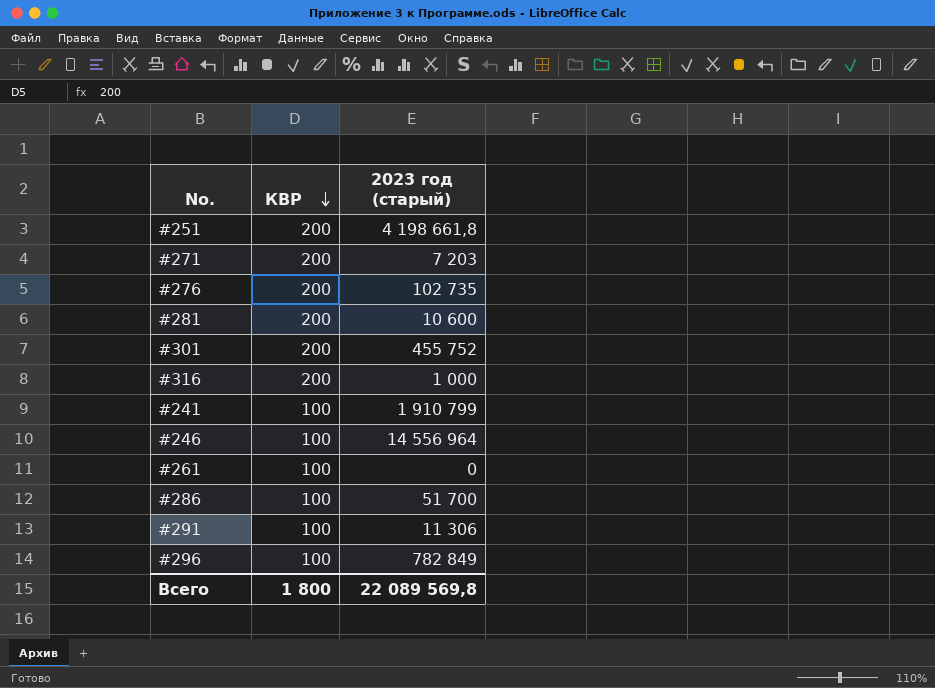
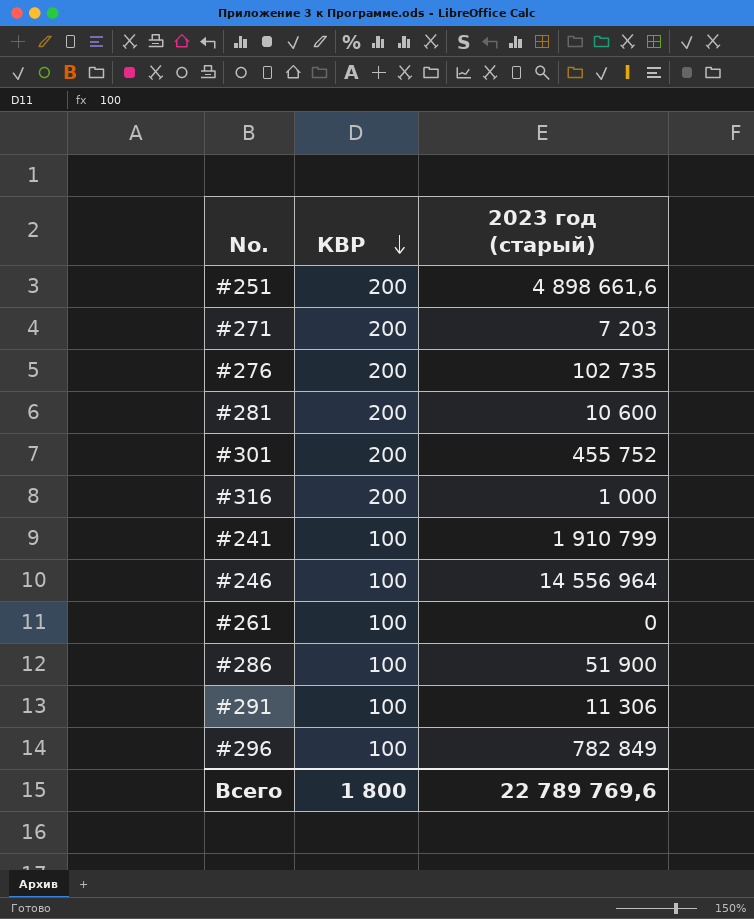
#251 | 2023 год (старый): 4 198 661,8 -> 4 898 661,6
#286 | 2023 год (старый): 51 700 -> 51 900
Всего | 2023 год (старый): 22 089 569,8 -> 22 789 769,6

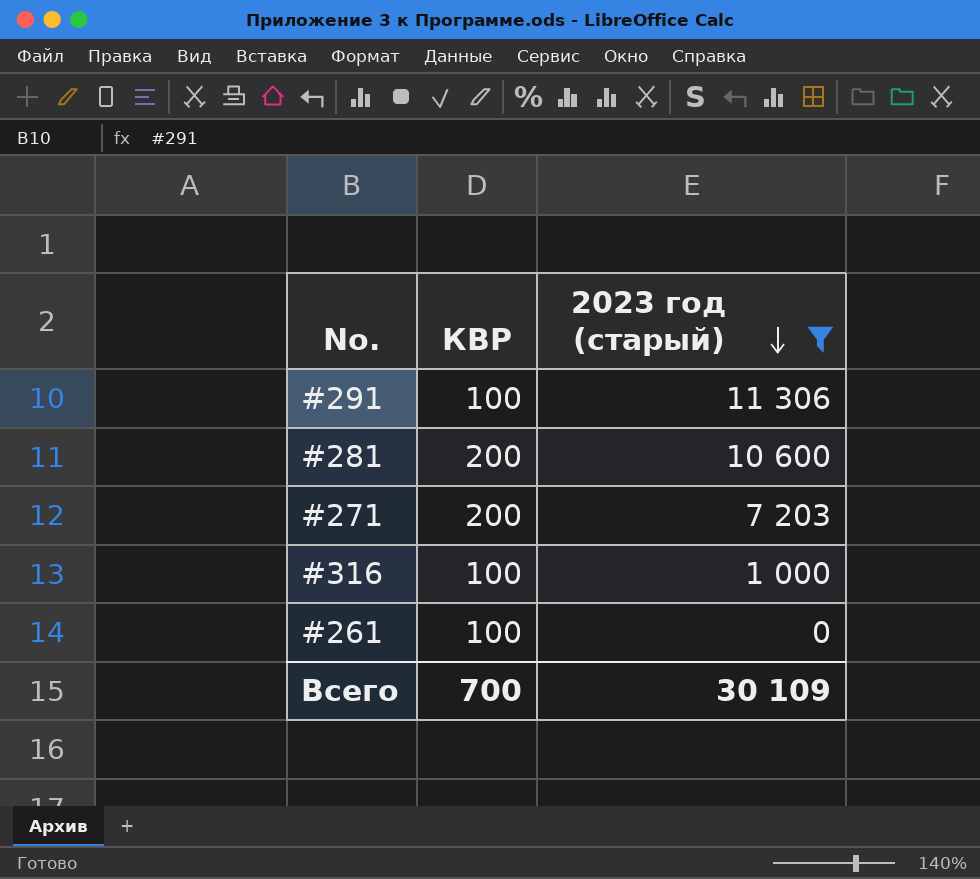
filter: none -> 2023 год (старый) <= 11 306
row order: КВР descending -> 2023 год (старый) descending
#316 | КВР: 200 -> 100
Всего | КВР: 1 800 -> 700
Всего | 2023 год (старый): 22 789 769,6 -> 30 109

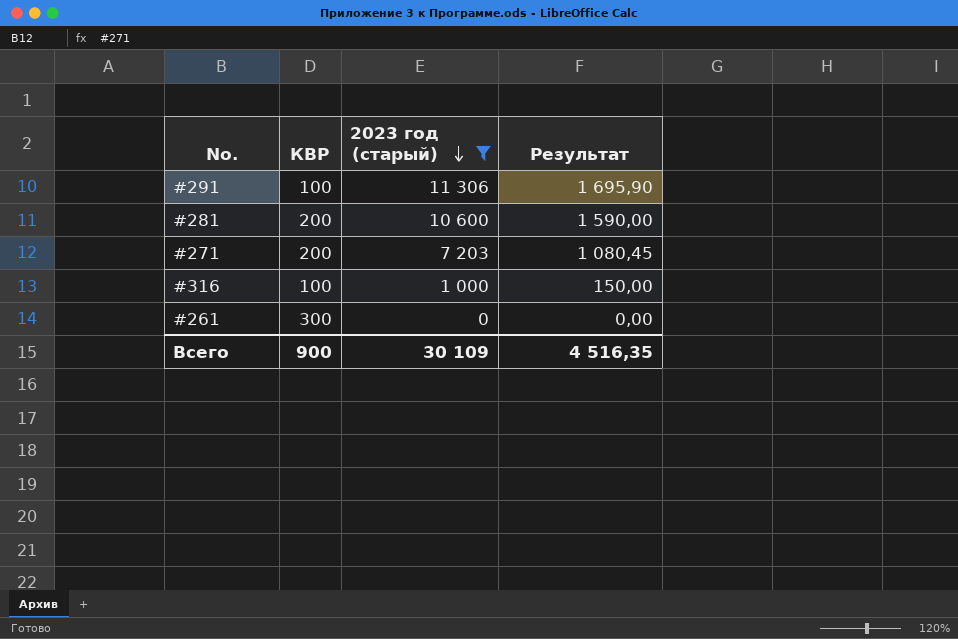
column Результат | formula: none -> [2023 год (старый)] * 0,15
#261 | КВР: 100 -> 300
Всего | КВР: 700 -> 900

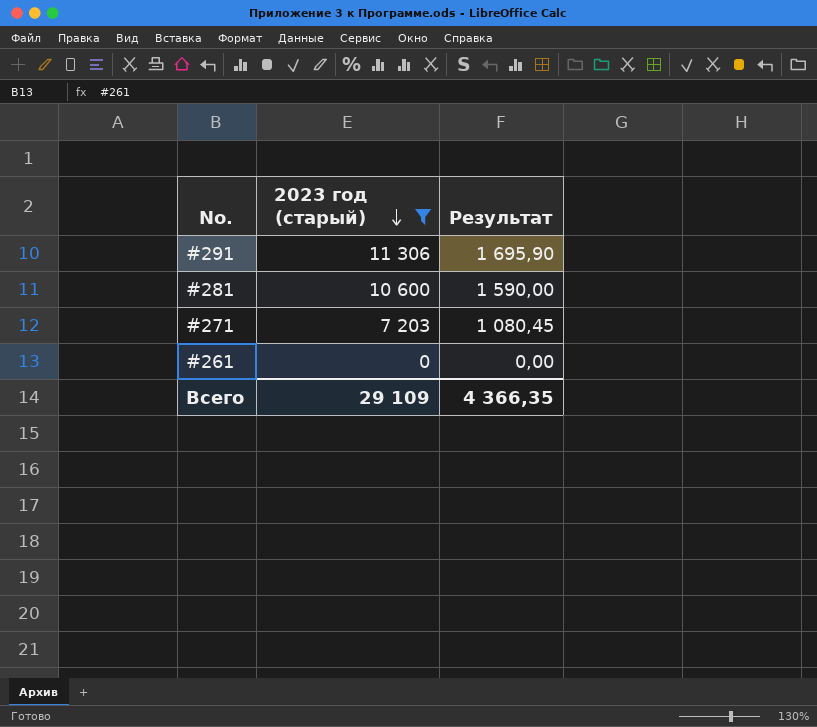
column КВР | position: 2 -> none
row #316: 100 | 1 000 | 150,00 -> none
Всего | 2023 год (старый): 30 109 -> 29 109
Всего | Результат: 4 516,35 -> 4 366,35

